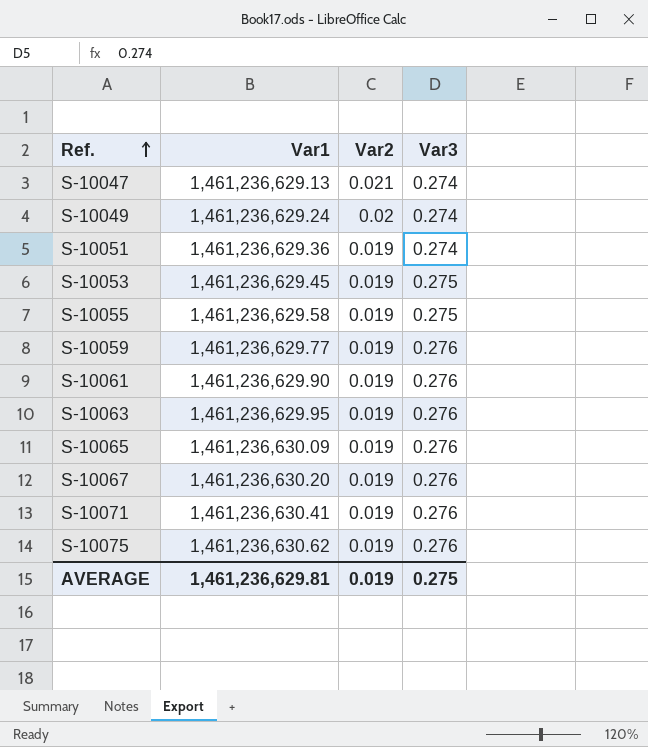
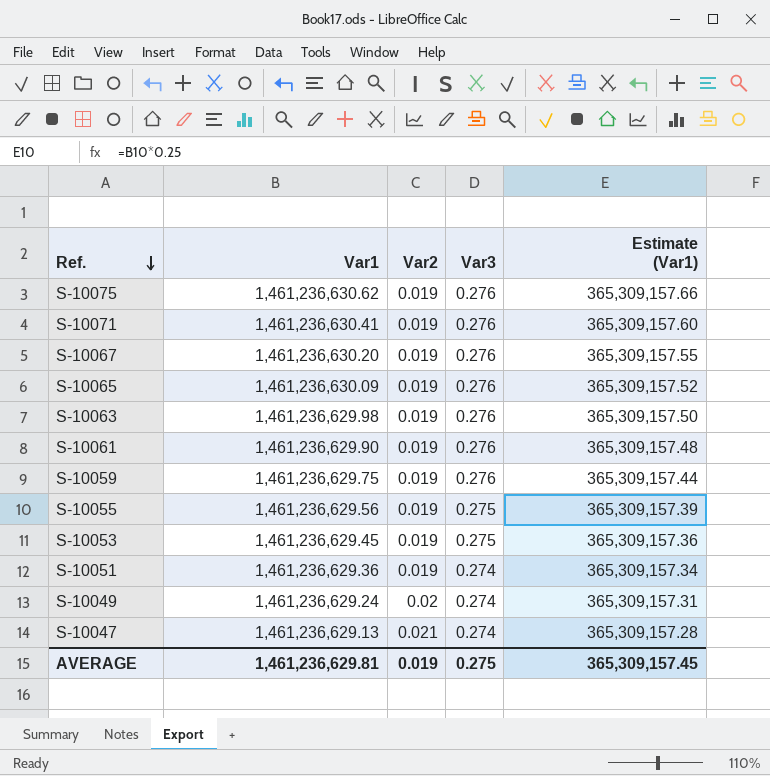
row order: Ref. ascending -> Ref. descending
column Estimate (Var1) | formula: none -> [Var1] * 0.25
S-10063 | Var1: 1,461,236,629.95 -> 1,461,236,629.98
S-10059 | Var1: 1,461,236,629.77 -> 1,461,236,629.75
S-10055 | Var1: 1,461,236,629.58 -> 1,461,236,629.56

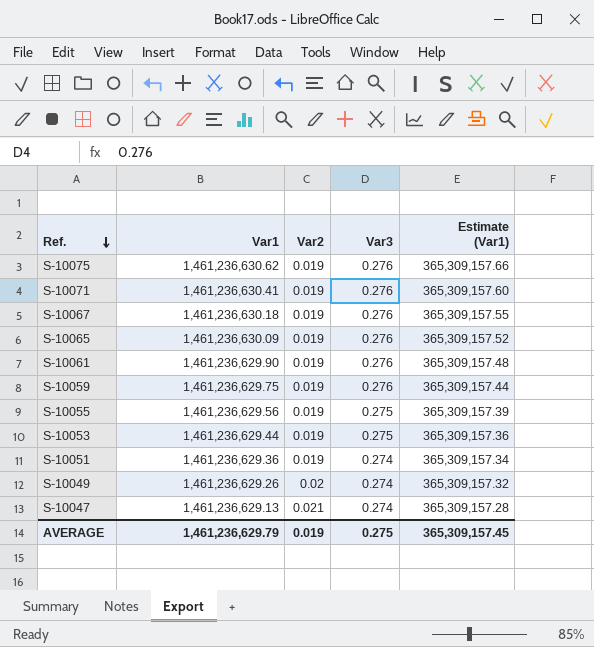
row S-10063: 1,461,236,629.98 | 0.019 | 0.276 | 365,309,157.50 -> none
S-10067 | Var1: 1,461,236,630.20 -> 1,461,236,630.18
S-10053 | Var1: 1,461,236,629.45 -> 1,461,236,629.44
S-10049 | Var1: 1,461,236,629.24 -> 1,461,236,629.26
S-10049 | Estimate (Var1): 365,309,157.31 -> 365,309,157.32
AVERAGE | Var1: 1,461,236,629.81 -> 1,461,236,629.79

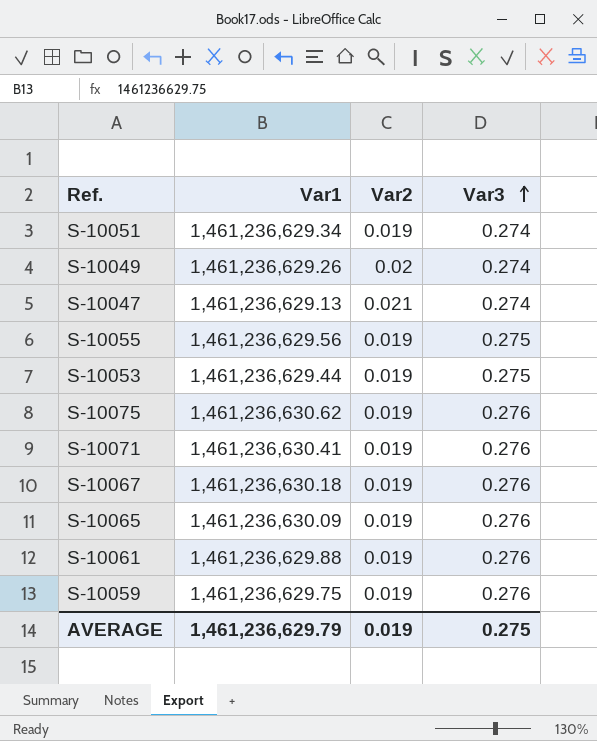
row order: Ref. descending -> Var3 ascending
column Estimate (Var1) | formula: [Var1] * 0.25 -> none
S-10051 | Var1: 1,461,236,629.36 -> 1,461,236,629.34
S-10061 | Var1: 1,461,236,629.90 -> 1,461,236,629.88

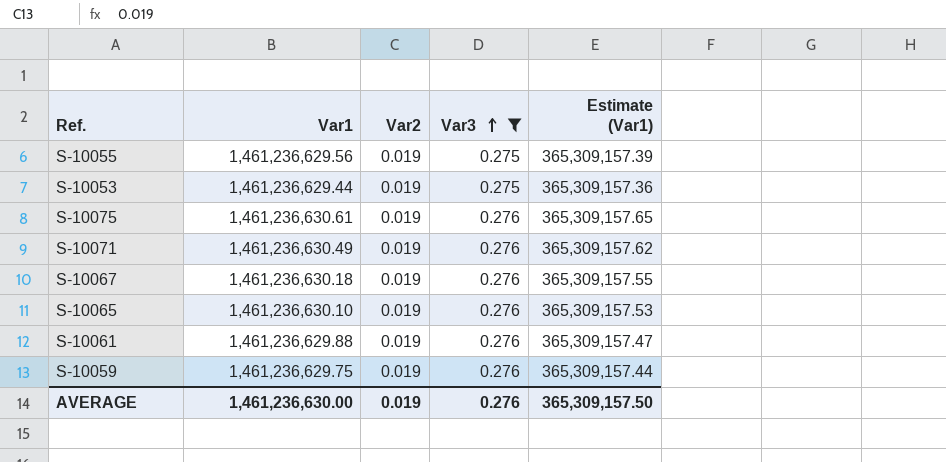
filter: none -> Var3 != 0.274
column Estimate (Var1) | formula: none -> [Var1] * 0.25
S-10075 | Var1: 1,461,236,630.62 -> 1,461,236,630.61
S-10071 | Var1: 1,461,236,630.41 -> 1,461,236,630.49
S-10065 | Var1: 1,461,236,630.09 -> 1,461,236,630.10
AVERAGE | Var1: 1,461,236,629.79 -> 1,461,236,630.00
AVERAGE | Var3: 0.275 -> 0.276

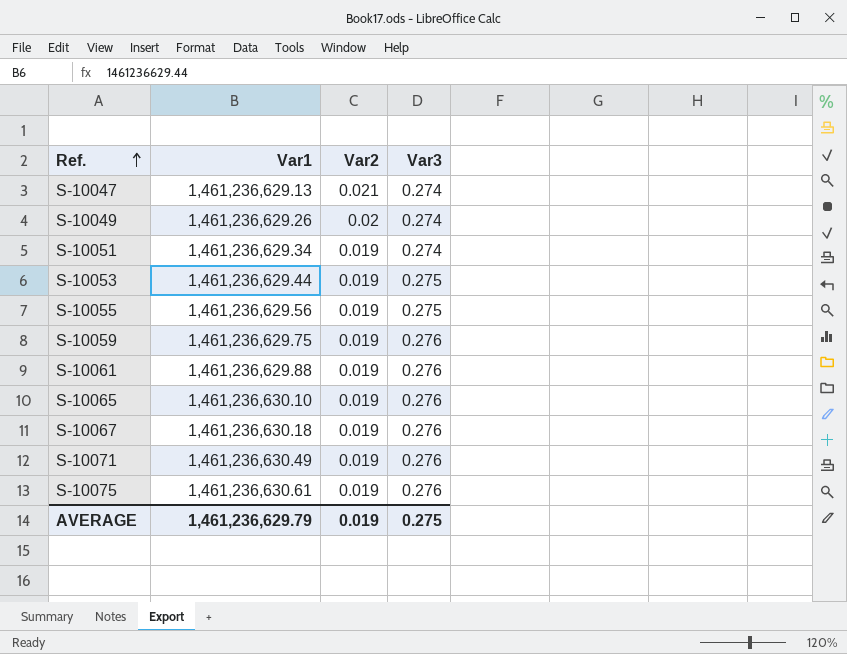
filter: Var3 != 0.274 -> none
row order: Var3 ascending -> Ref. ascending
column Estimate (Var1) | formula: [Var1] * 0.25 -> none
AVERAGE | Var1: 1,461,236,630.00 -> 1,461,236,629.79
AVERAGE | Var3: 0.276 -> 0.275

